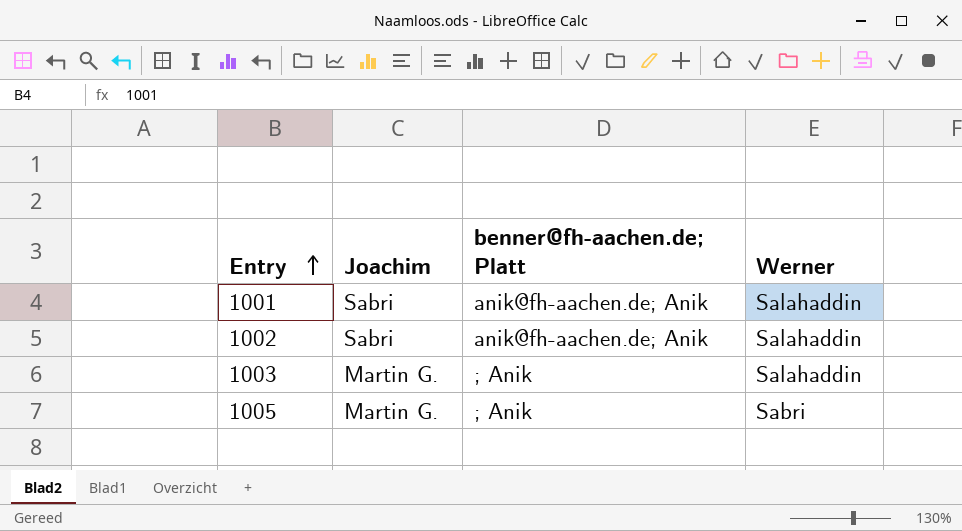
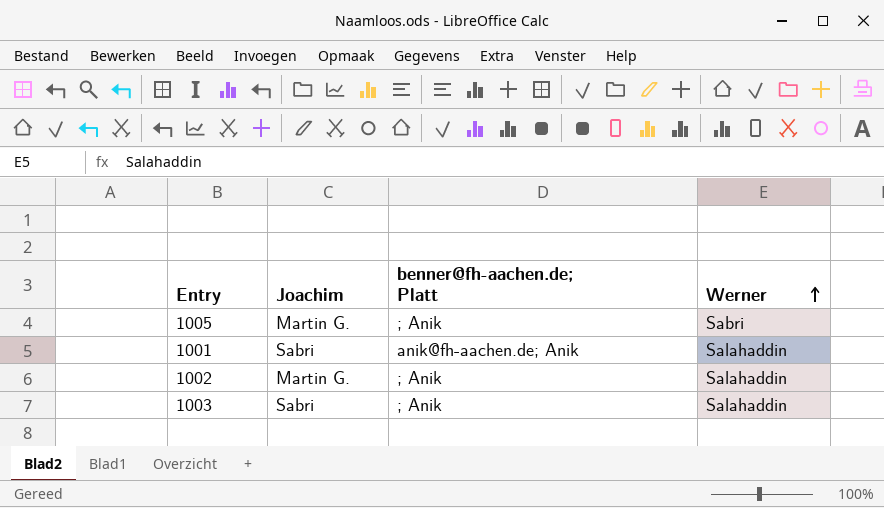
row order: Entry ascending -> Werner ascending
1002 | Joachim: Sabri -> Martin G.
1002 | benner@fh-aachen.de; Platt: anik@fh-aachen.de; Anik -> ; Anik
1003 | Joachim: Martin G. -> Sabri

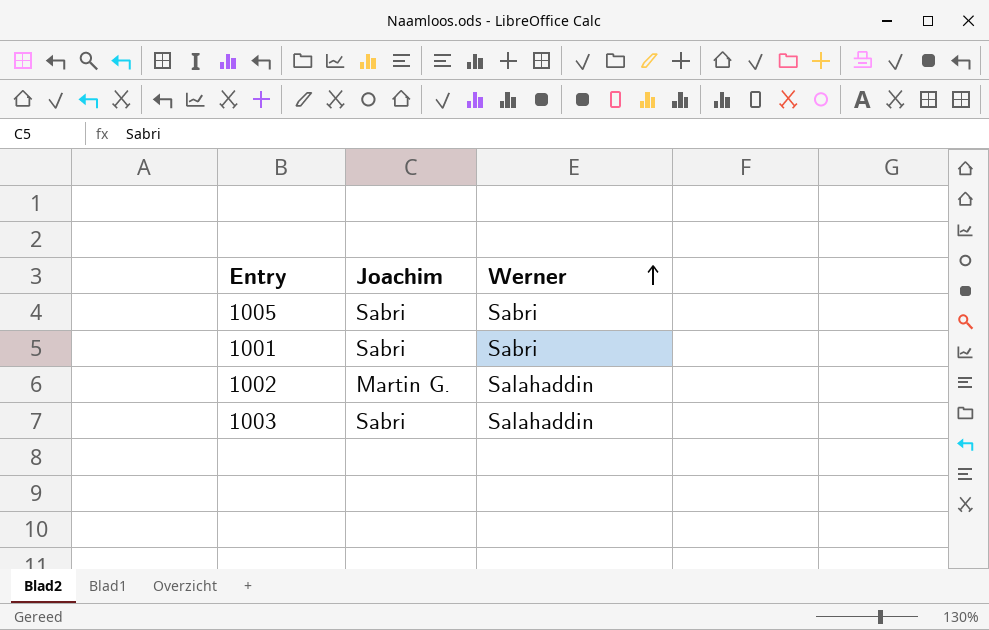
column benner@fh-aachen.de; Platt | position: 3 -> none
1005 | Joachim: Martin G. -> Sabri
1001 | Werner: Salahaddin -> Sabri

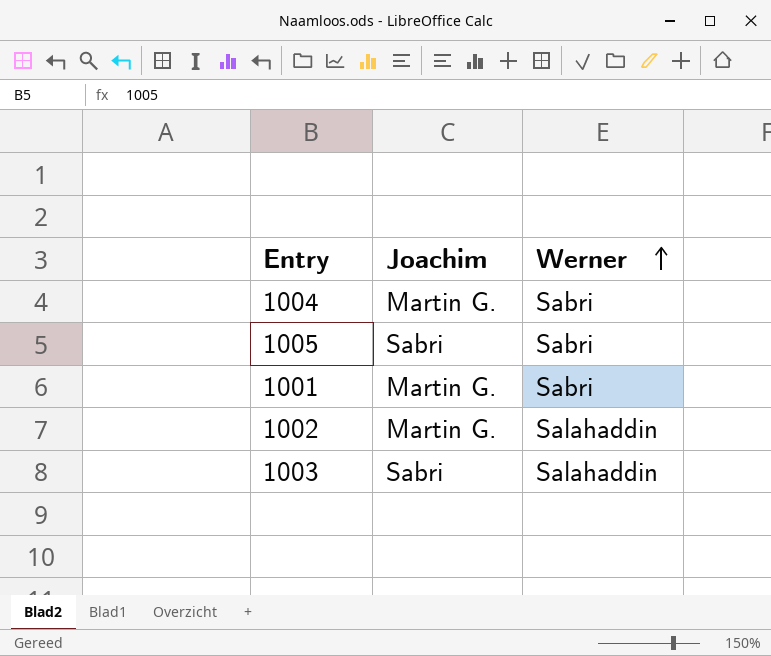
row 1004: none -> Martin G. | Sabri
1001 | Joachim: Sabri -> Martin G.

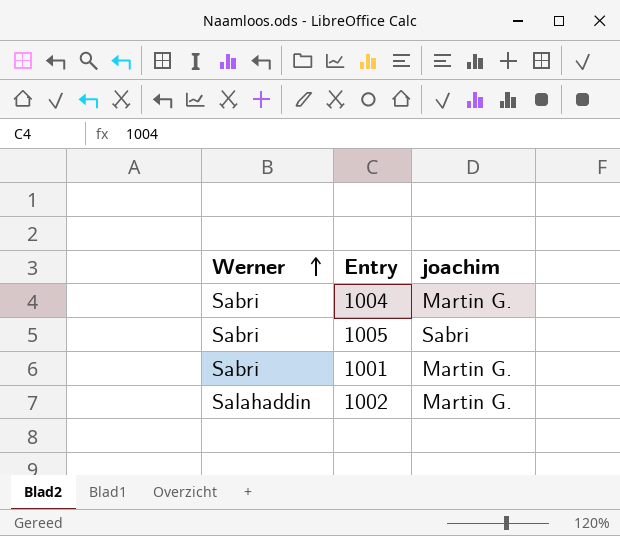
column Werner | position: 3 -> 1
column name: Joachim -> joachim
row 1003: Sabri | Salahaddin -> none

